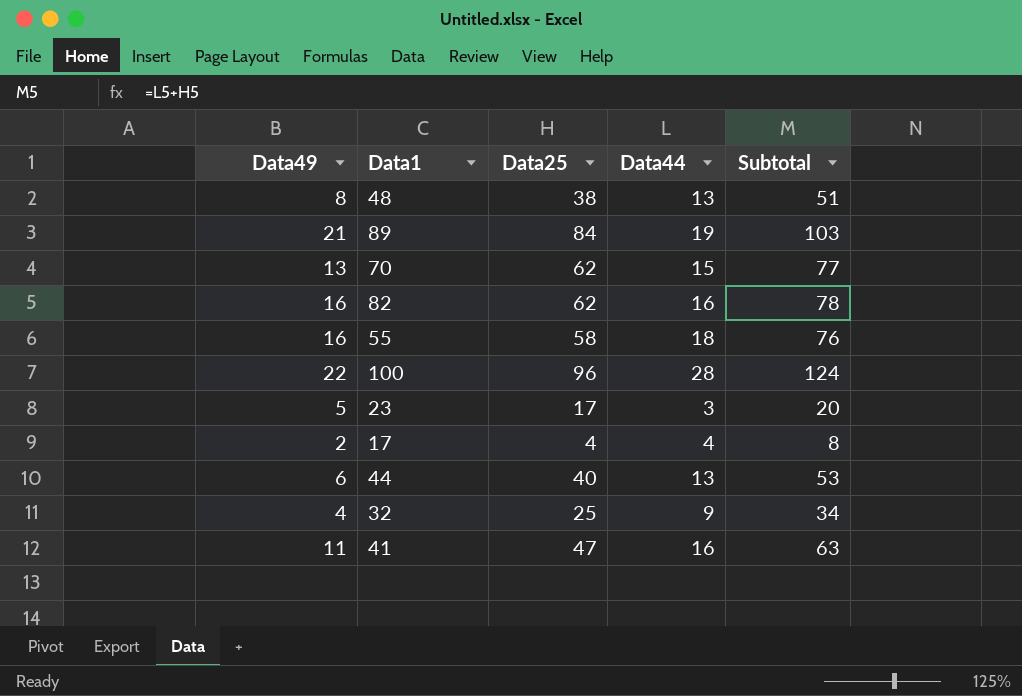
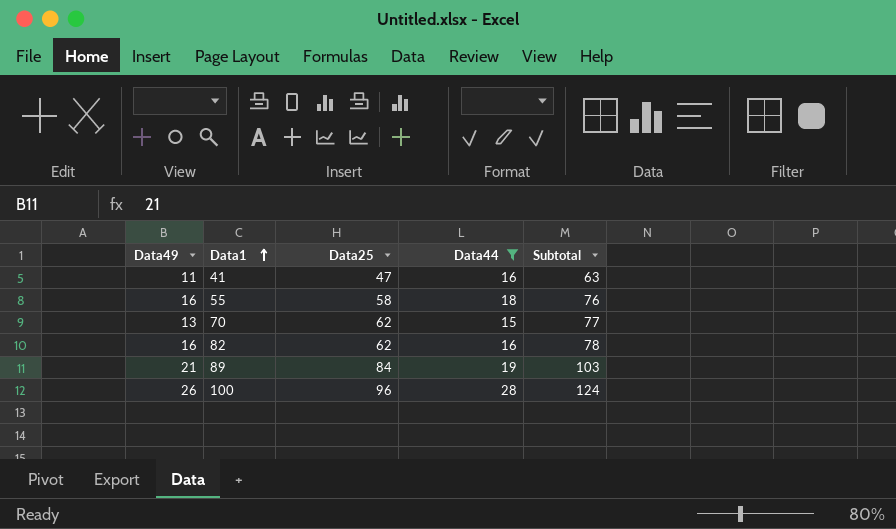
filter: none -> Data44 >= 15
row order: none -> Data1 ascending
100 | Data49: 22 -> 26

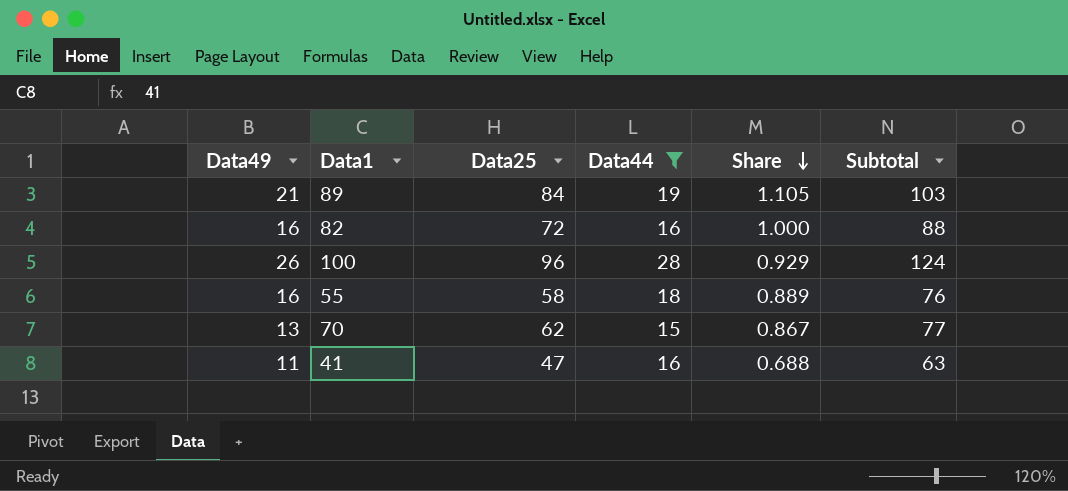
row order: Data1 ascending -> Share descending
column Share | formula: none -> [Data49] / [Data44]
82 | Data25: 62 -> 72
82 | Subtotal: 78 -> 88

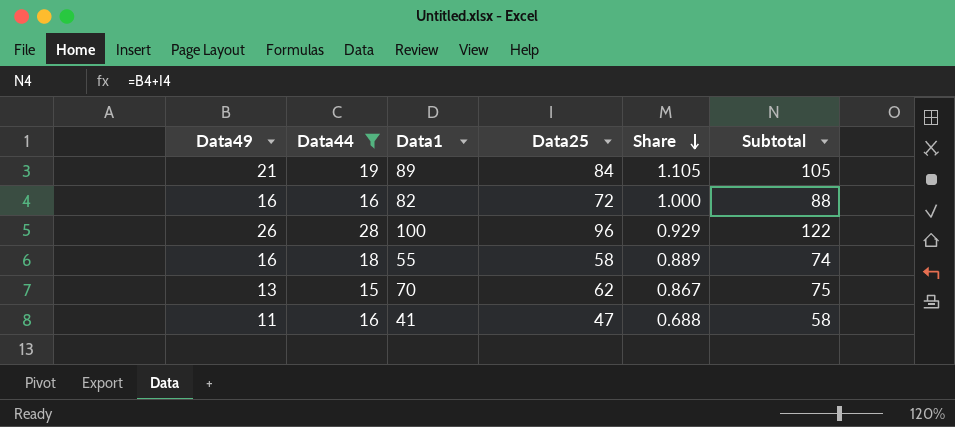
column Data44 | position: 4 -> 2
column Subtotal | formula: [Data25] + [Data44] -> [Data49] + [Data25]

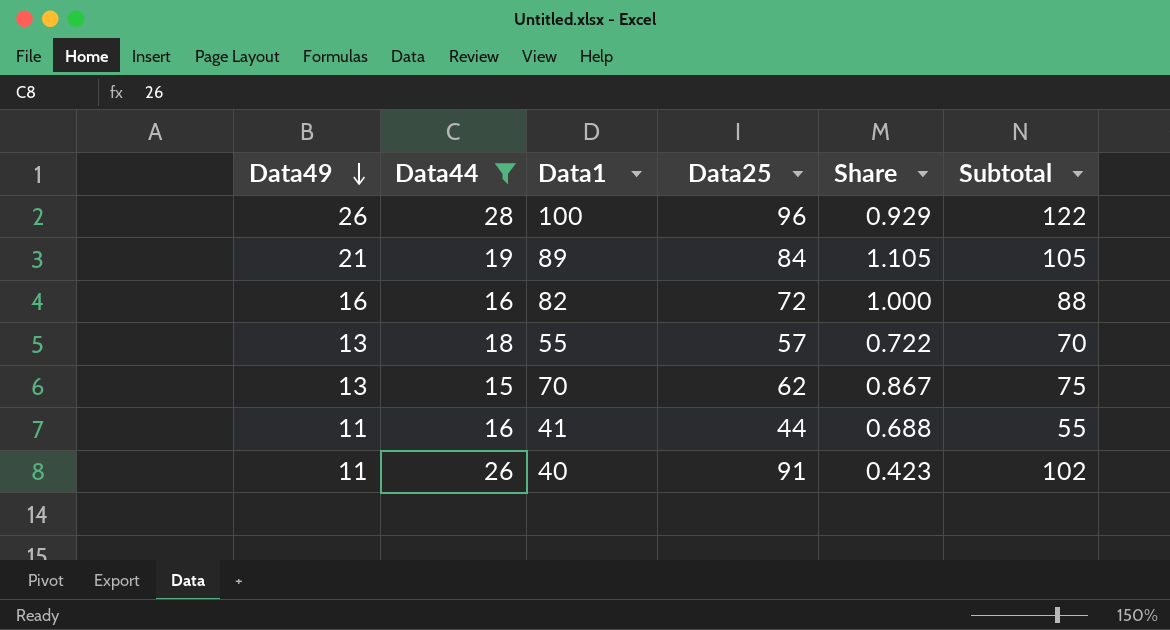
row order: Share descending -> Data49 descending
55 | Data49: 16 -> 13
55 | Data25: 58 -> 57
55 | Share: 0.889 -> 0.722
55 | Subtotal: 74 -> 70
41 | Data25: 47 -> 44
41 | Subtotal: 58 -> 55
row 40: none -> 11 | 26 | 91 | 0.423 | 102

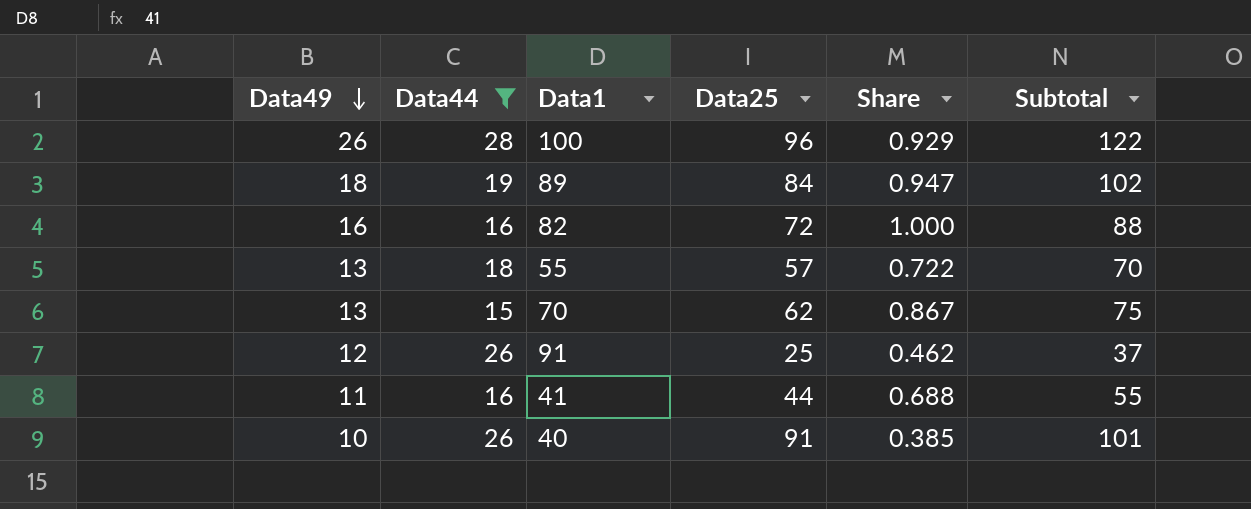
89 | Data49: 21 -> 18
89 | Share: 1.105 -> 0.947
89 | Subtotal: 105 -> 102
row 91: none -> 12 | 26 | 25 | 0.462 | 37
40 | Data49: 11 -> 10
40 | Share: 0.423 -> 0.385
40 | Subtotal: 102 -> 101

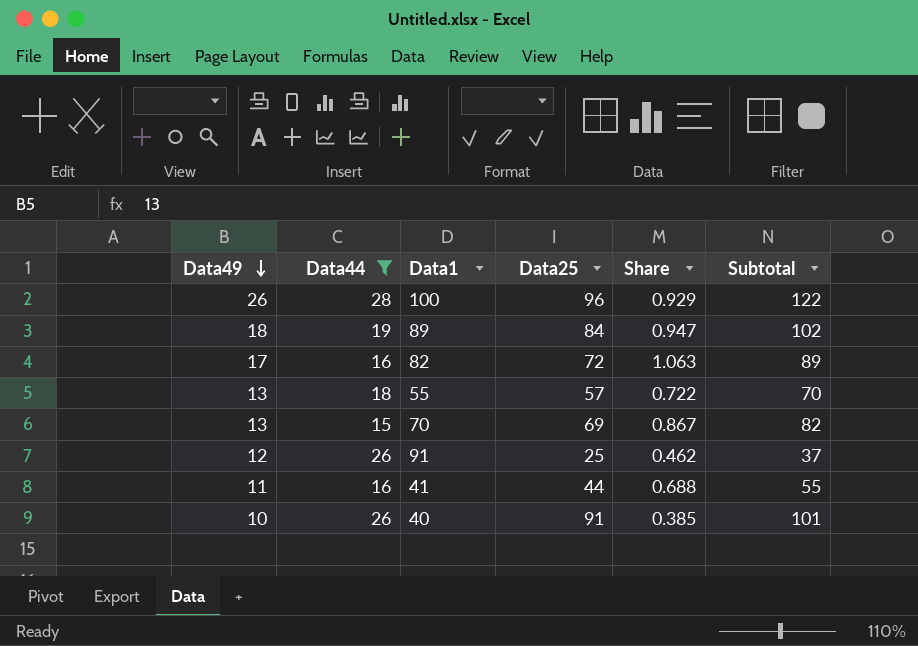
82 | Data49: 16 -> 17
82 | Share: 1.000 -> 1.063
82 | Subtotal: 88 -> 89
70 | Data25: 62 -> 69
70 | Subtotal: 75 -> 82

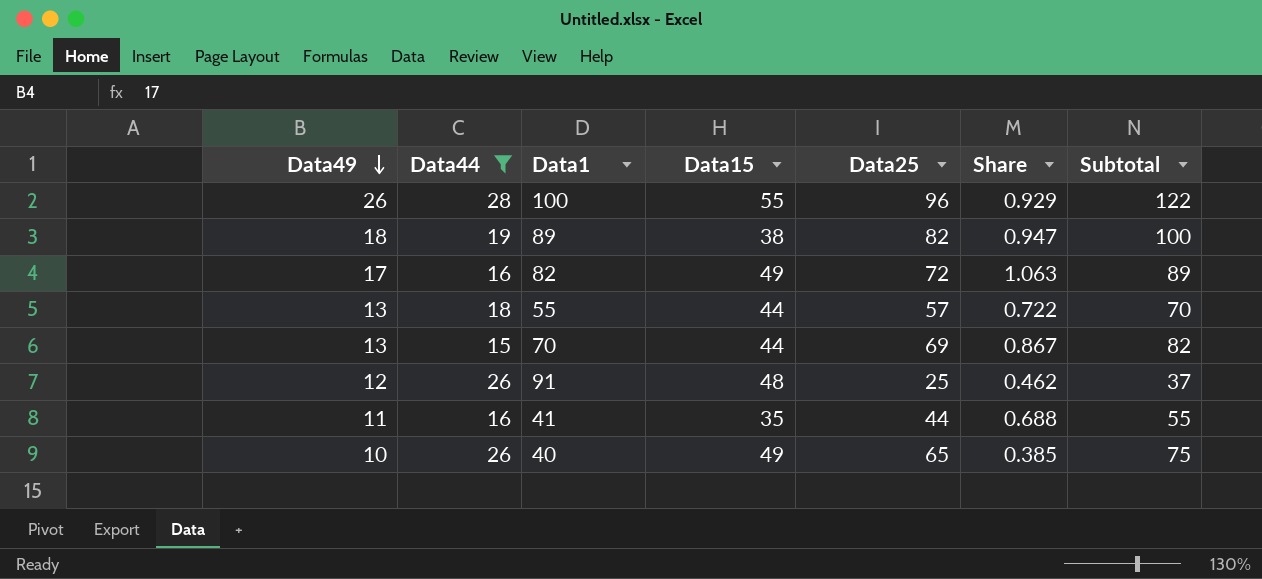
column Data15 | position: none -> 4
89 | Data25: 84 -> 82
89 | Subtotal: 102 -> 100
40 | Data25: 91 -> 65
40 | Subtotal: 101 -> 75

